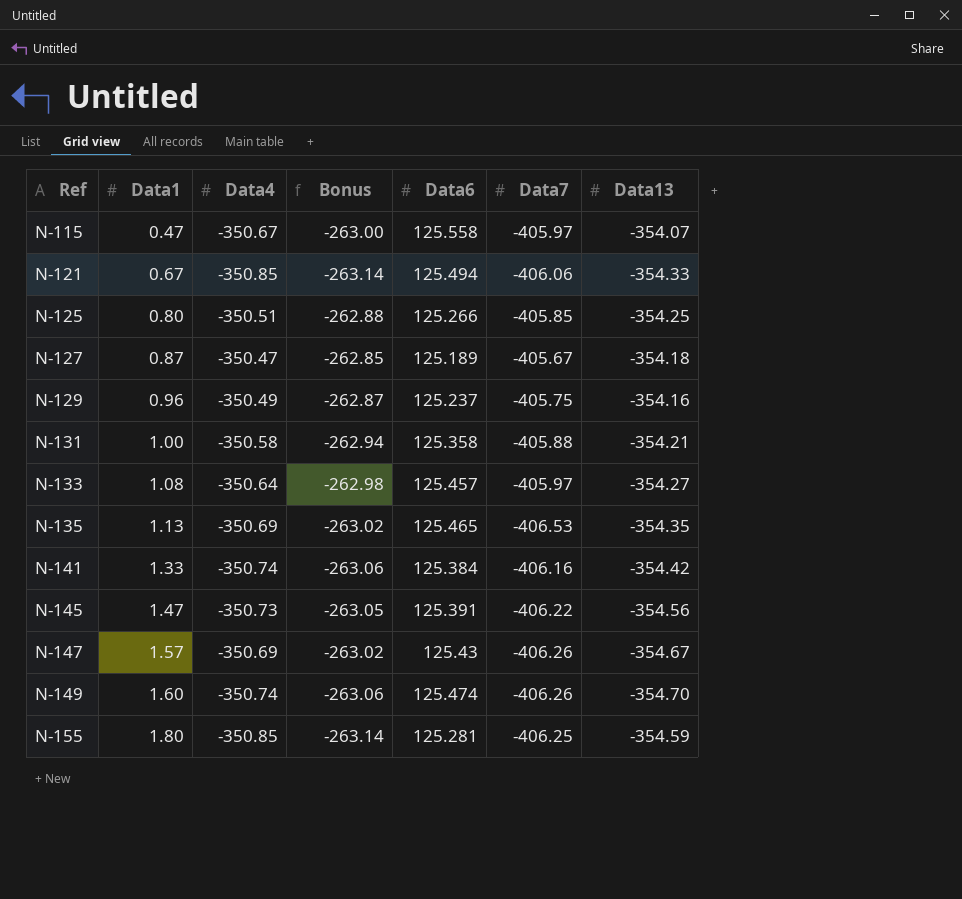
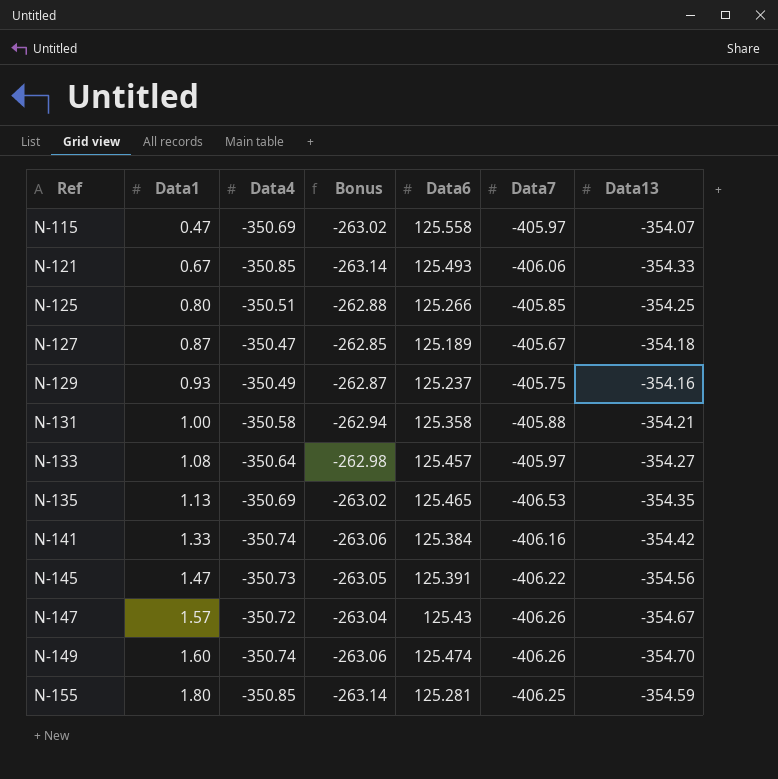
N-115 | Data4: -350.67 -> -350.69
N-115 | Bonus: -263.00 -> -263.02
N-121 | Data6: 125.494 -> 125.493
N-129 | Data1: 0.96 -> 0.93
N-147 | Data4: -350.69 -> -350.72
N-147 | Bonus: -263.02 -> -263.04

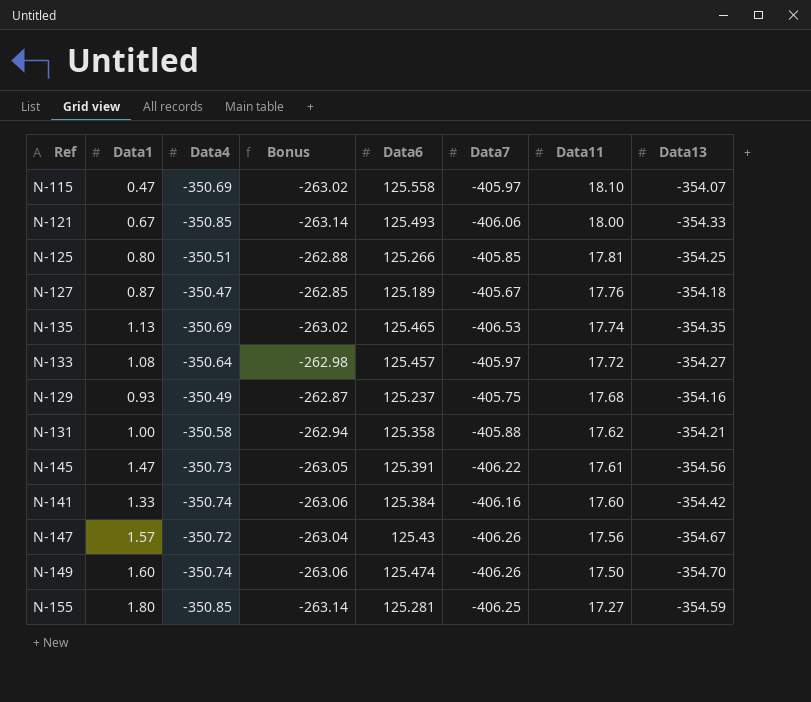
row order: Ref ascending -> Data11 descending
column Data11 | position: none -> 7

